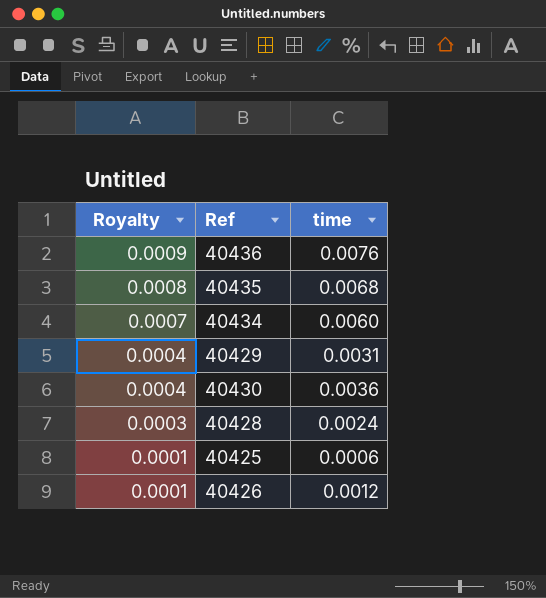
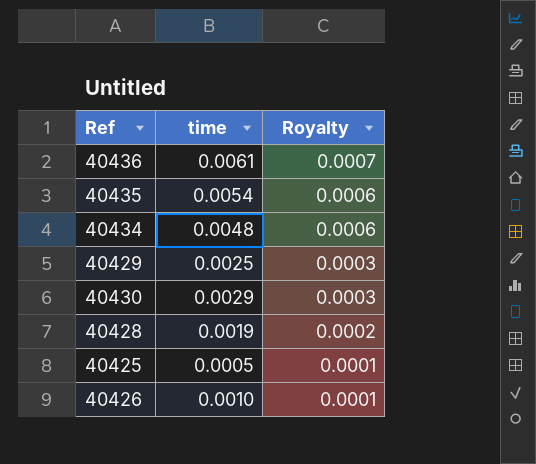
column Royalty | position: 1 -> 3
40436 | time: 0.0076 -> 0.0061
40436 | Royalty: 0.0009 -> 0.0007
40435 | time: 0.0068 -> 0.0054
40435 | Royalty: 0.0008 -> 0.0006
40434 | time: 0.0060 -> 0.0048
40434 | Royalty: 0.0007 -> 0.0006
40429 | time: 0.0031 -> 0.0025
40429 | Royalty: 0.0004 -> 0.0003
40430 | time: 0.0036 -> 0.0029
40430 | Royalty: 0.0004 -> 0.0003
40428 | time: 0.0024 -> 0.0019
40428 | Royalty: 0.0003 -> 0.0002
40425 | time: 0.0006 -> 0.0005
40426 | time: 0.0012 -> 0.0010

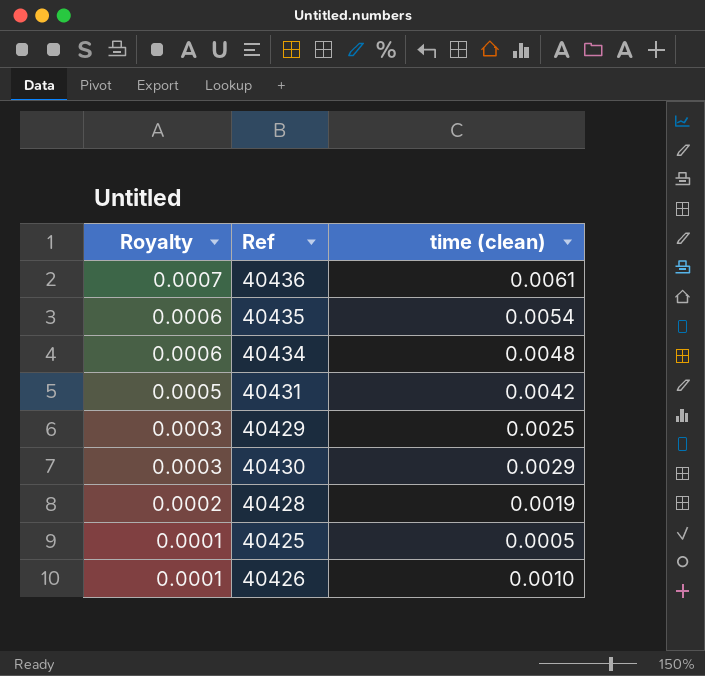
column Royalty | position: 3 -> 1
column name: time -> time (clean)
row 40431: none -> 0.0005 | 0.0042

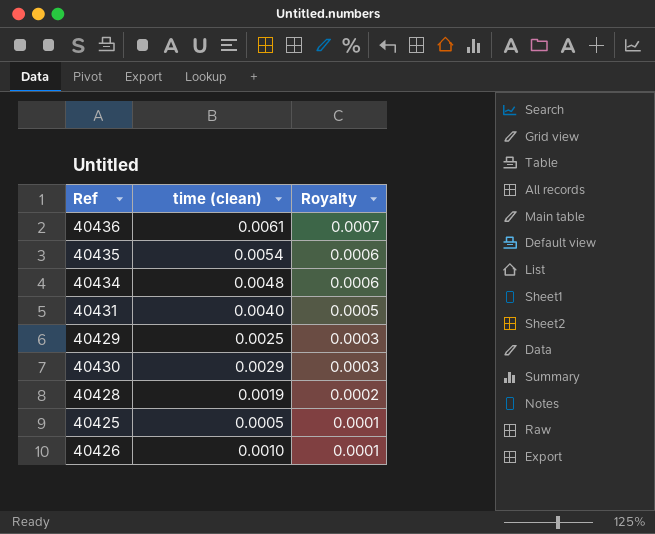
column Royalty | position: 1 -> 3
40431 | time (clean): 0.0042 -> 0.0040

